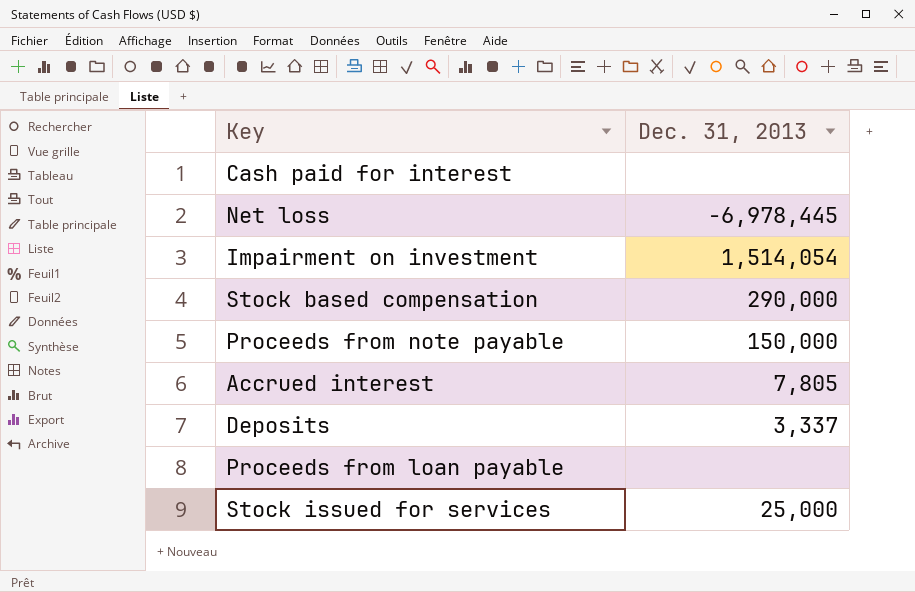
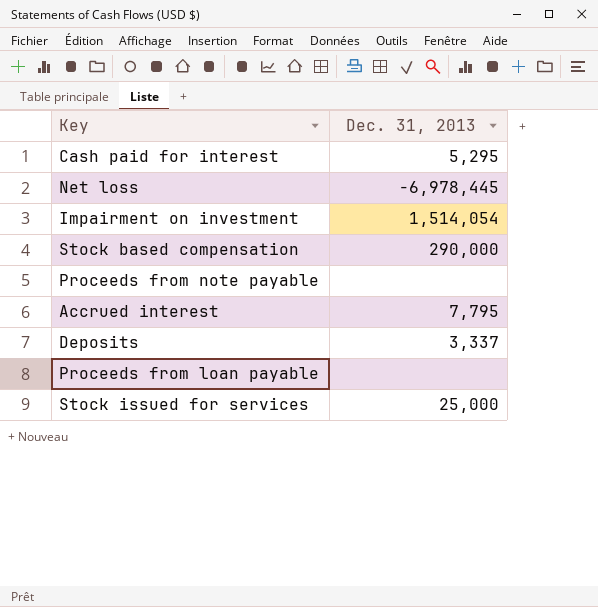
Cash paid for interest | Dec. 31, 2013: none -> 5,295
Proceeds from note payable | Dec. 31, 2013: 150,000 -> none
Accrued interest | Dec. 31, 2013: 7,805 -> 7,795

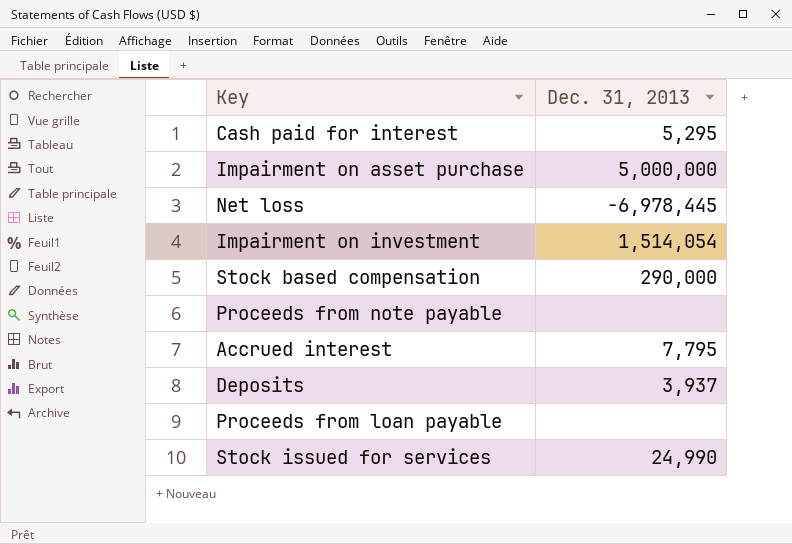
row Impairment on asset purchase: none -> 5,000,000
Deposits | Dec. 31, 2013: 3,337 -> 3,937
Stock issued for services | Dec. 31, 2013: 25,000 -> 24,990

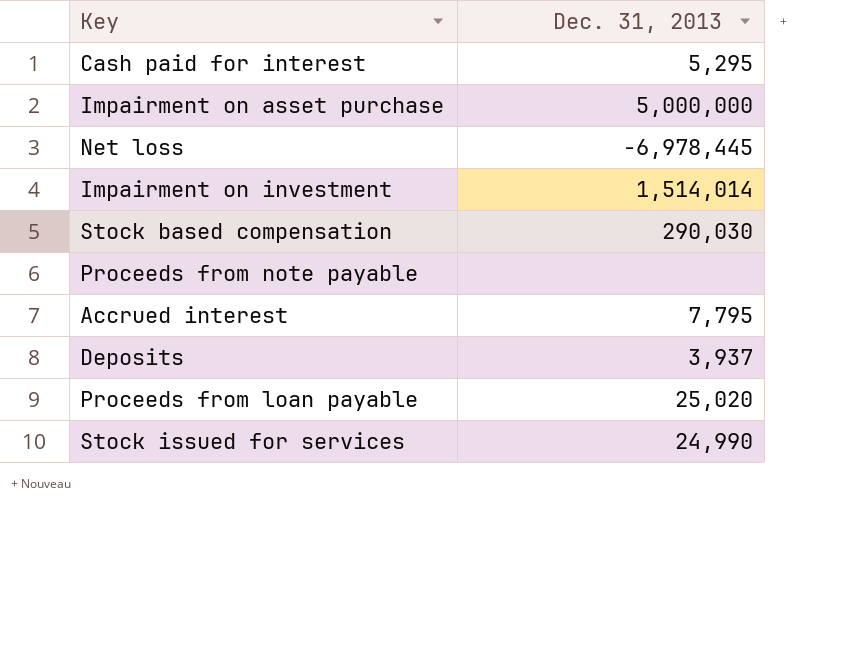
Impairment on investment | Dec. 31, 2013: 1,514,054 -> 1,514,014
Stock based compensation | Dec. 31, 2013: 290,000 -> 290,030
Proceeds from loan payable | Dec. 31, 2013: none -> 25,020

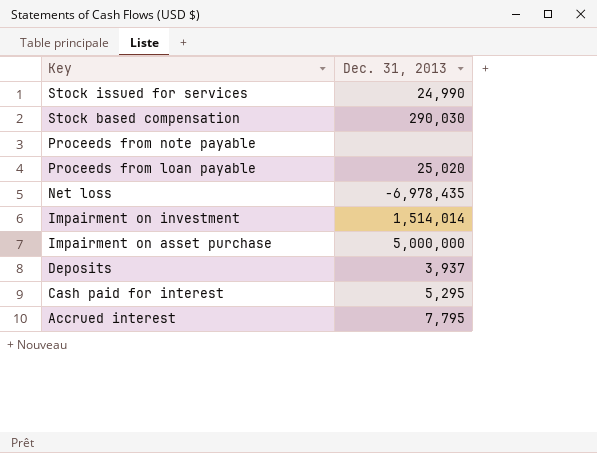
row order: none -> Key descending
Net loss | Dec. 31, 2013: -6,978,445 -> -6,978,435

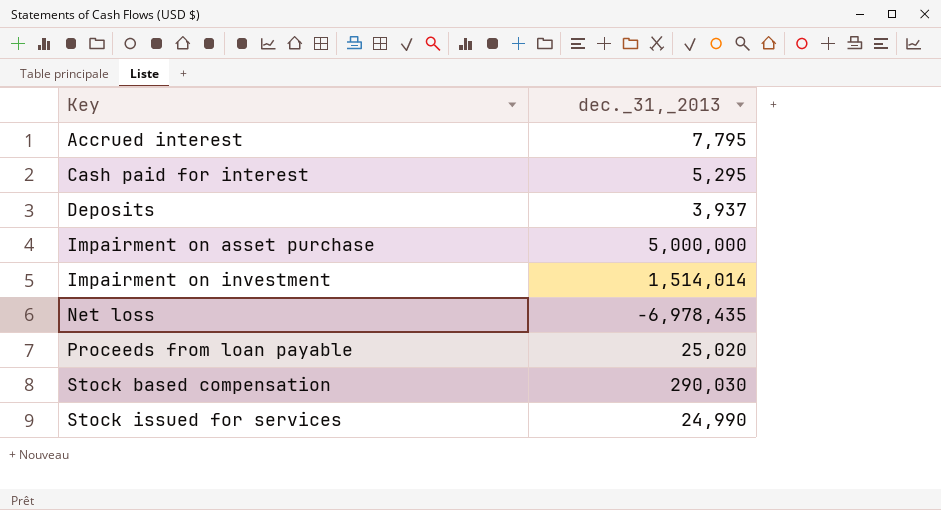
row order: Key descending -> Key ascending
column name: Dec. 31, 2013 -> dec._31,_2013
row Proceeds from note payable: none -> none

